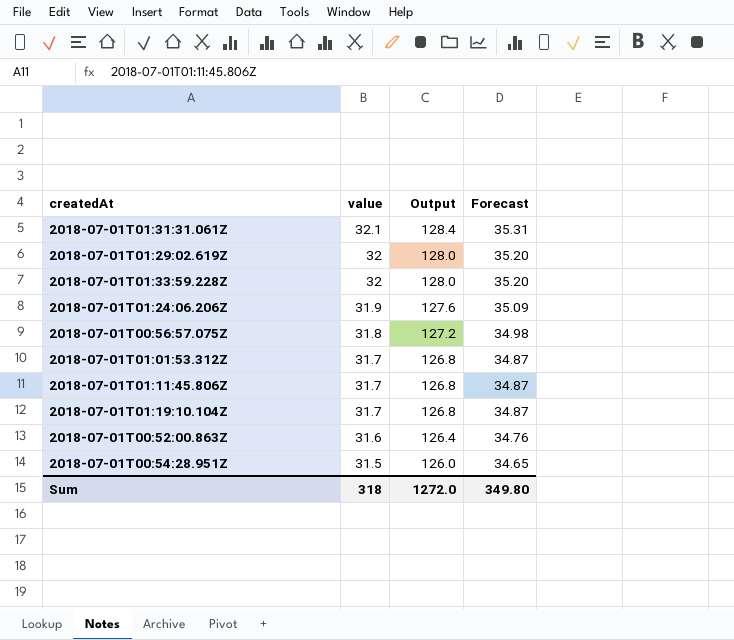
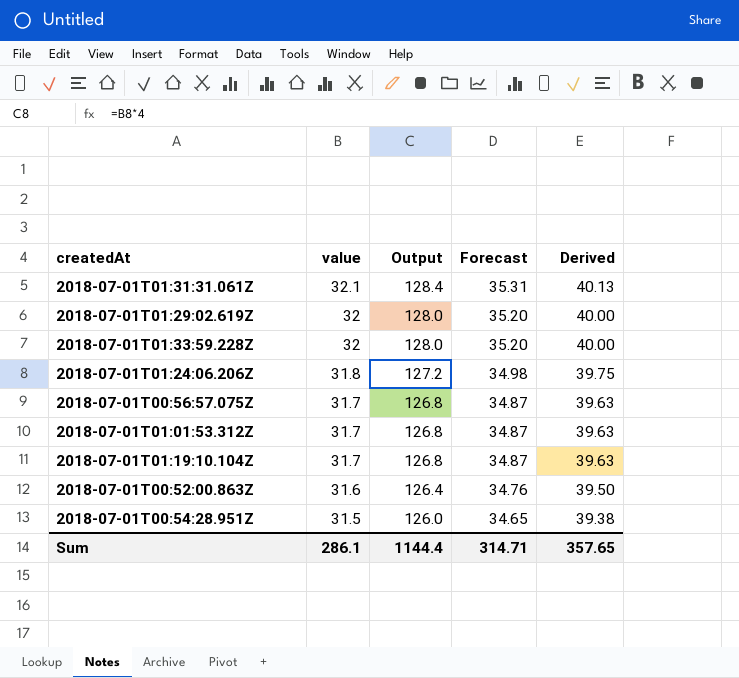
column Derived | formula: none -> [value] * 1.25
row 2018-07-01T01:11:45.806Z: 31.7 | 126.8 | 34.87 -> none
2018-07-01T01:24:06.206Z | value: 31.9 -> 31.8
2018-07-01T01:24:06.206Z | Output: 127.6 -> 127.2
2018-07-01T01:24:06.206Z | Forecast: 35.09 -> 34.98
2018-07-01T00:56:57.075Z | value: 31.8 -> 31.7
2018-07-01T00:56:57.075Z | Output: 127.2 -> 126.8
2018-07-01T00:56:57.075Z | Forecast: 34.98 -> 34.87
Sum | value: 318 -> 286.1
Sum | Output: 1272.0 -> 1144.4
Sum | Forecast: 349.80 -> 314.71

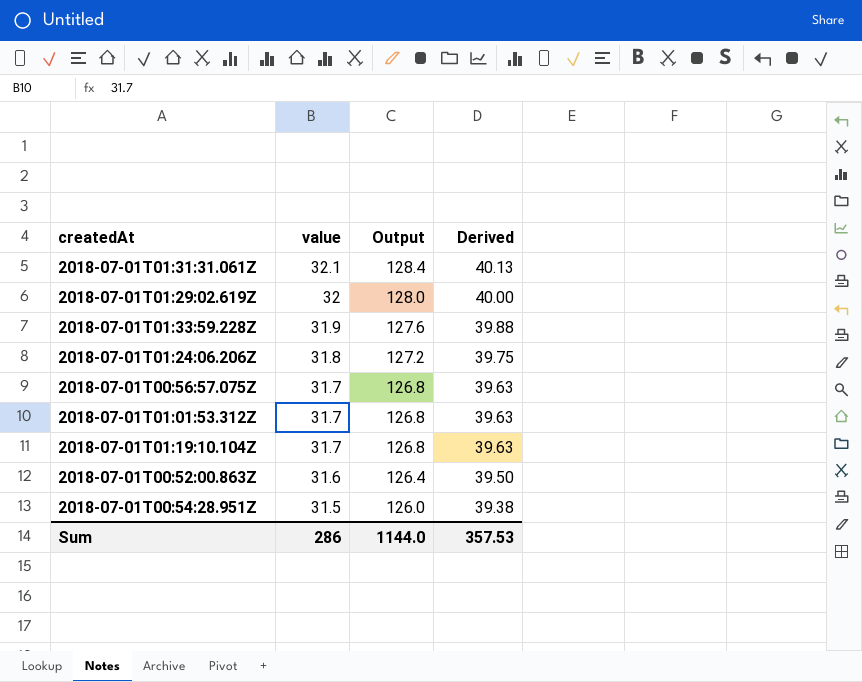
column Forecast | formula: [value] * 1.1 -> none
2018-07-01T01:33:59.228Z | value: 32 -> 31.9
2018-07-01T01:33:59.228Z | Output: 128.0 -> 127.6
2018-07-01T01:33:59.228Z | Derived: 40.00 -> 39.88
Sum | value: 286.1 -> 286
Sum | Output: 1144.4 -> 1144.0
Sum | Derived: 357.65 -> 357.53

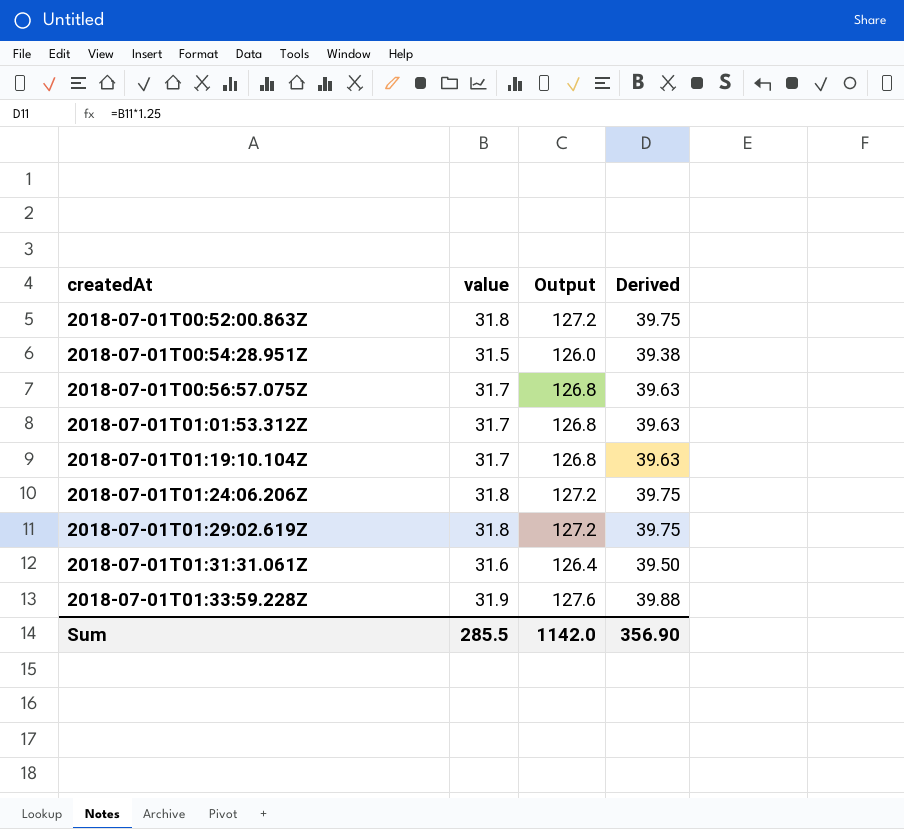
row order: value descending -> createdAt ascending
2018-07-01T00:52:00.863Z | value: 31.6 -> 31.8
2018-07-01T00:52:00.863Z | Output: 126.4 -> 127.2
2018-07-01T00:52:00.863Z | Derived: 39.50 -> 39.75
2018-07-01T01:29:02.619Z | value: 32 -> 31.8
2018-07-01T01:29:02.619Z | Output: 128.0 -> 127.2
2018-07-01T01:29:02.619Z | Derived: 40.00 -> 39.75
2018-07-01T01:31:31.061Z | value: 32.1 -> 31.6
2018-07-01T01:31:31.061Z | Output: 128.4 -> 126.4
2018-07-01T01:31:31.061Z | Derived: 40.13 -> 39.50
Sum | value: 286 -> 285.5
Sum | Output: 1144.0 -> 1142.0
Sum | Derived: 357.53 -> 356.90

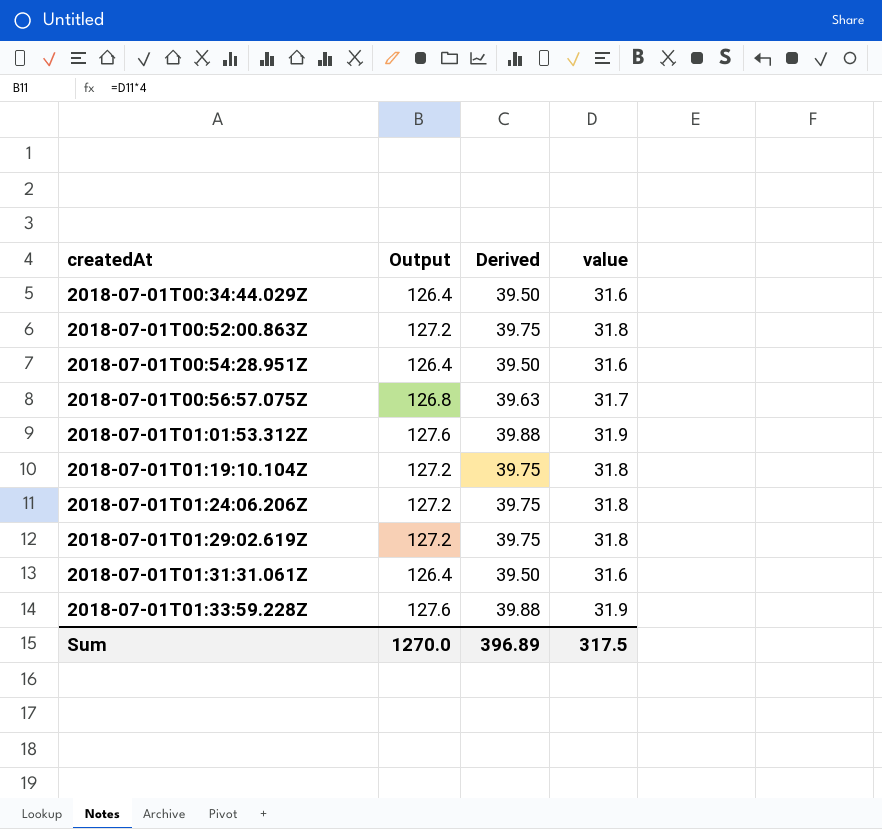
column value | position: 2 -> 4
row 2018-07-01T00:34:44.029Z: none -> 126.4 | 39.50 | 31.6
2018-07-01T00:54:28.951Z | Output: 126.0 -> 126.4
2018-07-01T00:54:28.951Z | Derived: 39.38 -> 39.50
2018-07-01T00:54:28.951Z | value: 31.5 -> 31.6
2018-07-01T01:01:53.312Z | Output: 126.8 -> 127.6
2018-07-01T01:01:53.312Z | Derived: 39.63 -> 39.88
2018-07-01T01:01:53.312Z | value: 31.7 -> 31.9
2018-07-01T01:19:10.104Z | Output: 126.8 -> 127.2
2018-07-01T01:19:10.104Z | Derived: 39.63 -> 39.75
2018-07-01T01:19:10.104Z | value: 31.7 -> 31.8
Sum | Output: 1142.0 -> 1270.0
Sum | Derived: 356.90 -> 396.89
Sum | value: 285.5 -> 317.5

